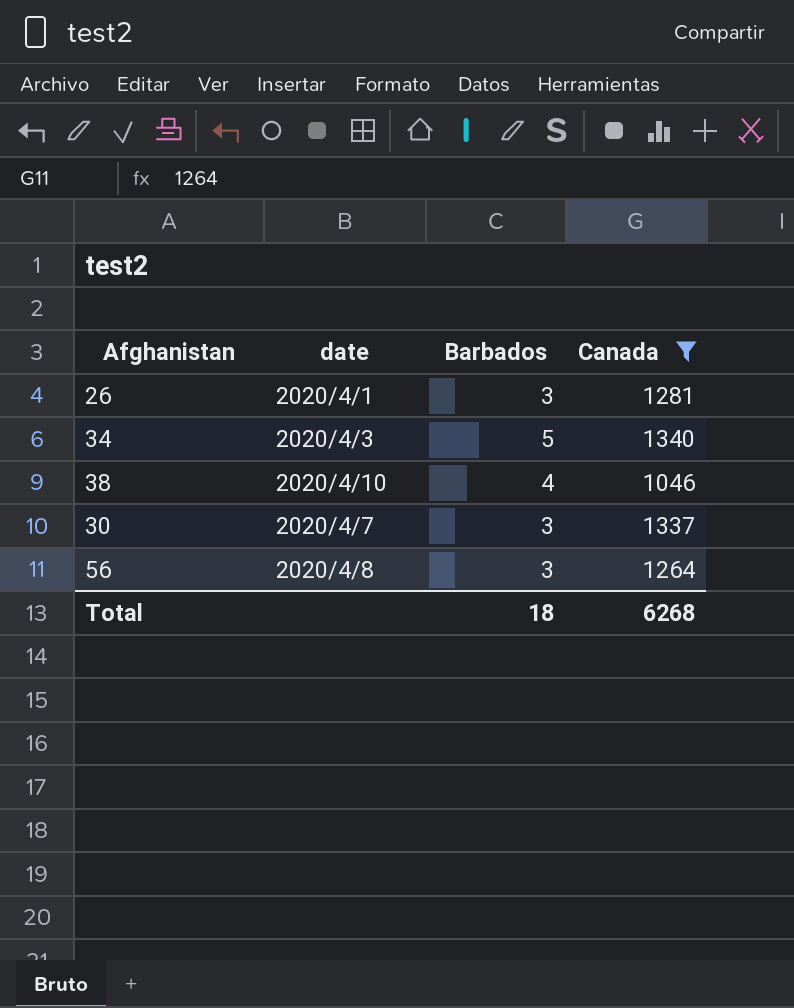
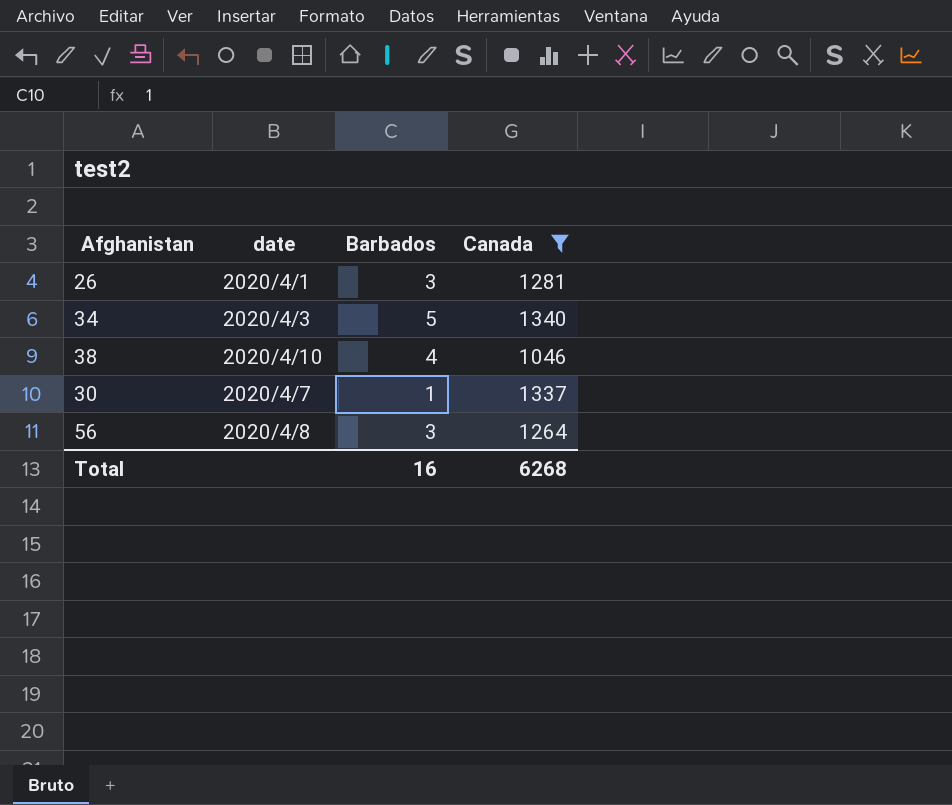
30 | Barbados: 3 -> 1
Total | Barbados: 18 -> 16

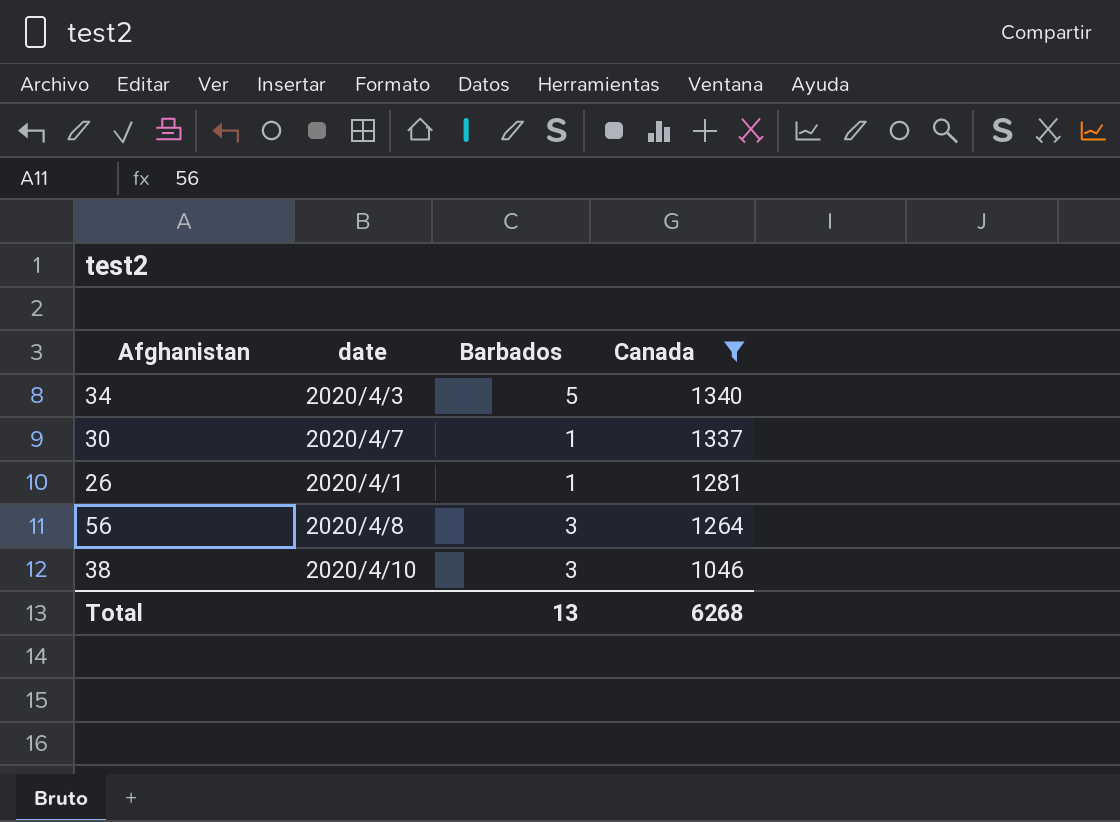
row order: none -> Canada descending
26 | Barbados: 3 -> 1
38 | Barbados: 4 -> 3
Total | Barbados: 16 -> 13

